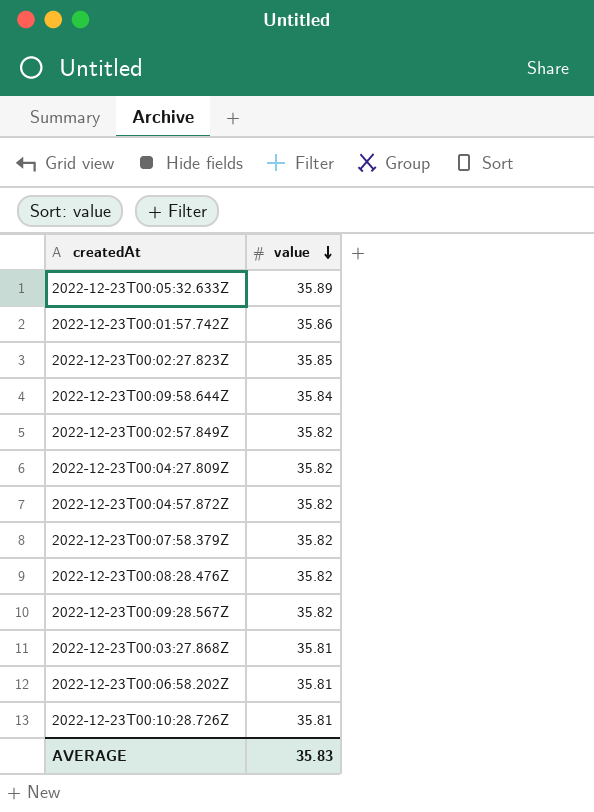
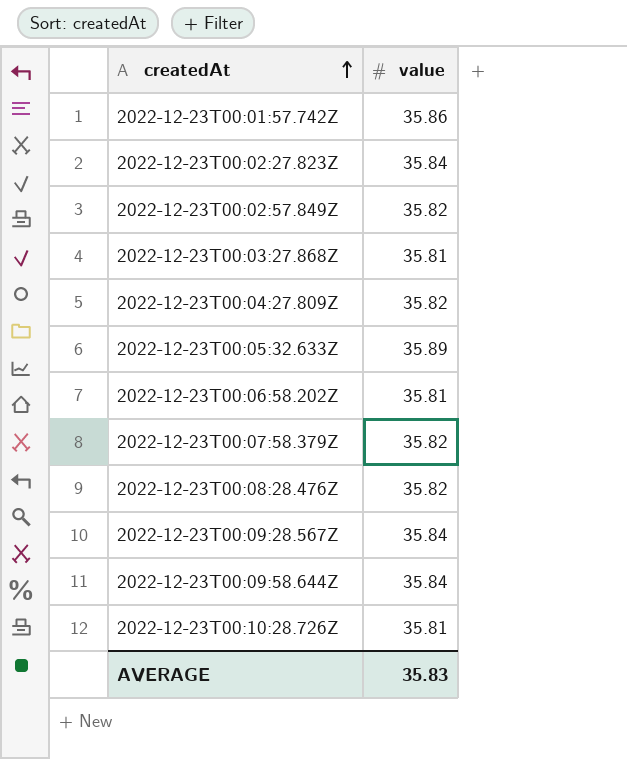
row order: value descending -> createdAt ascending
row 2022-12-23T00:04:57.872Z: 35.82 -> none
2022-12-23T00:02:27.823Z | value: 35.85 -> 35.84
2022-12-23T00:09:28.567Z | value: 35.82 -> 35.84

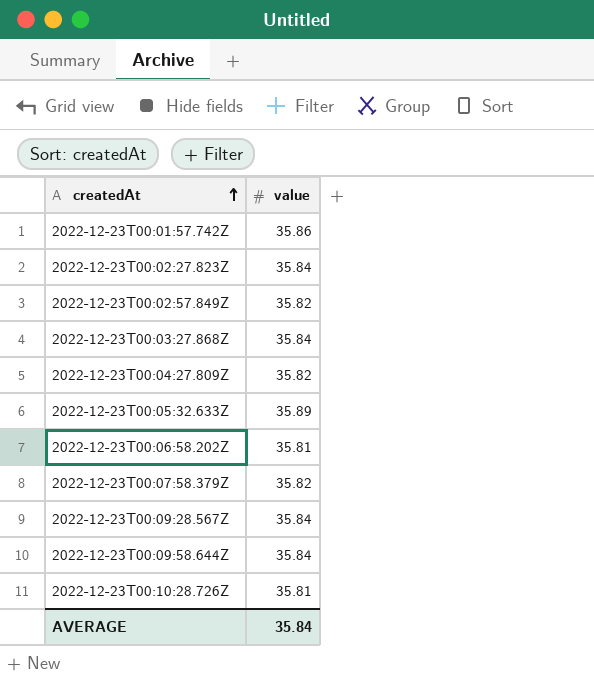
row 2022-12-23T00:08:28.476Z: 35.82 -> none
2022-12-23T00:03:27.868Z | value: 35.81 -> 35.84
AVERAGE | value: 35.83 -> 35.84

